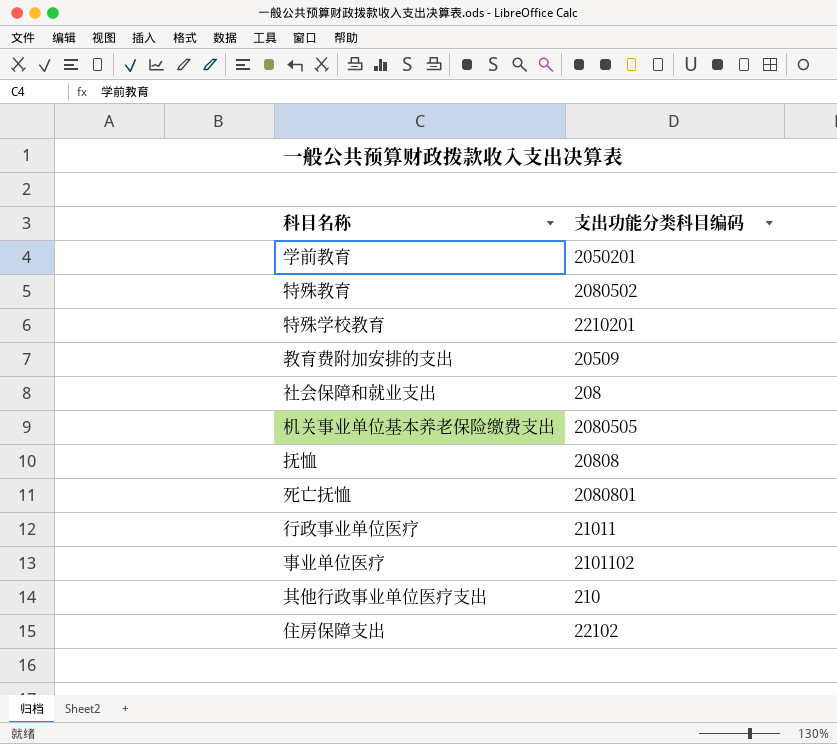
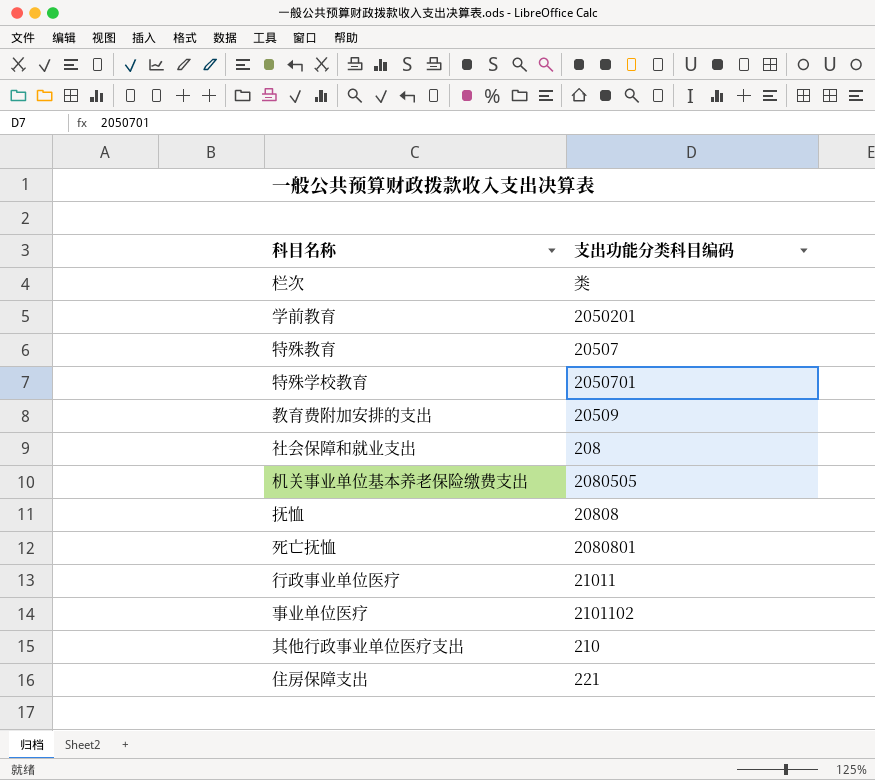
row 栏次: none -> 类
特殊教育 | 支出功能分类科目编码: 2080502 -> 20507
特殊学校教育 | 支出功能分类科目编码: 2210201 -> 2050701
住房保障支出 | 支出功能分类科目编码: 22102 -> 221

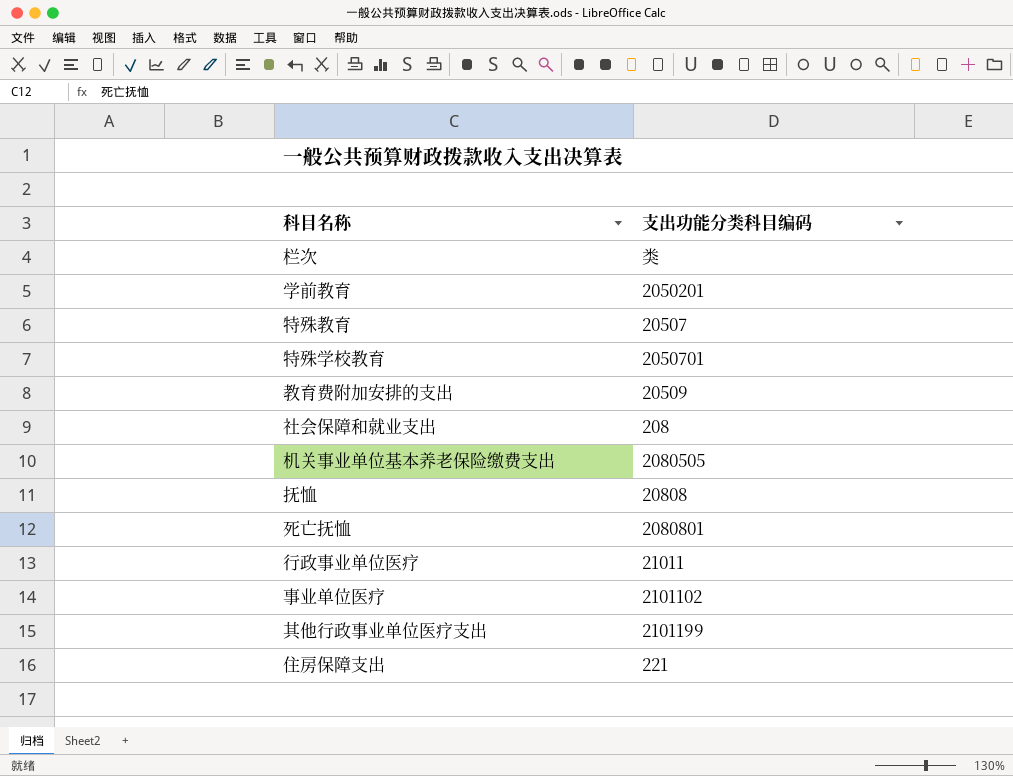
其他行政事业单位医疗支出 | 支出功能分类科目编码: 210 -> 2101199

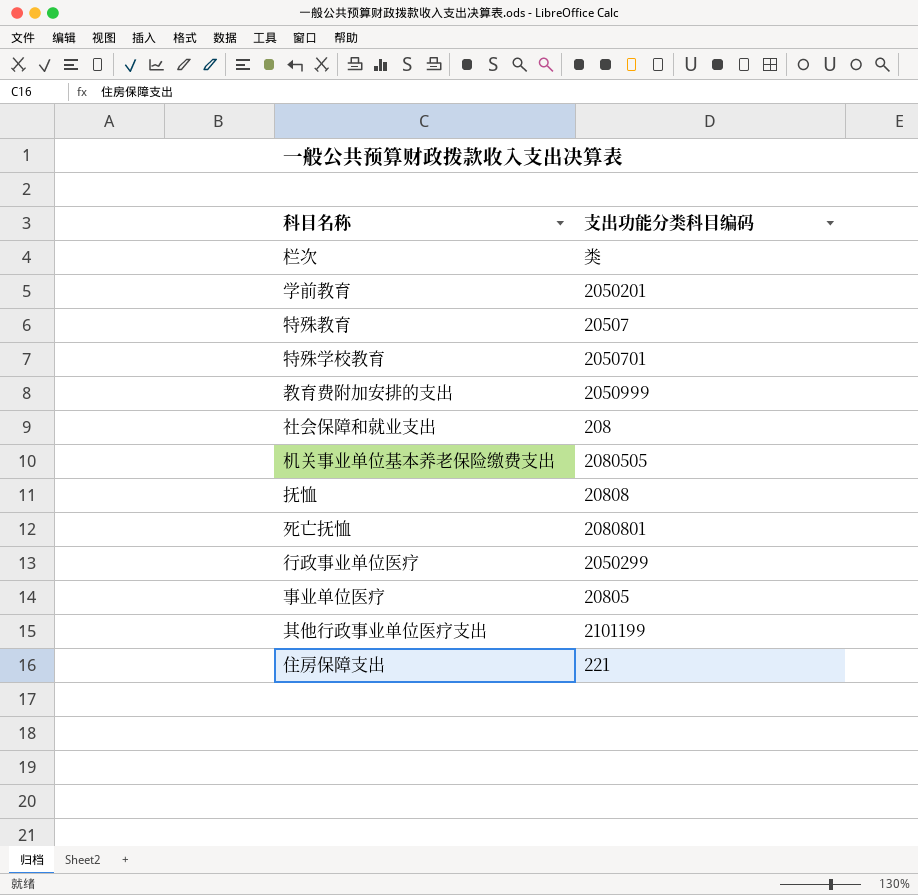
教育费附加安排的支出 | 支出功能分类科目编码: 20509 -> 2050999
行政事业单位医疗 | 支出功能分类科目编码: 21011 -> 2050299
事业单位医疗 | 支出功能分类科目编码: 2101102 -> 20805

